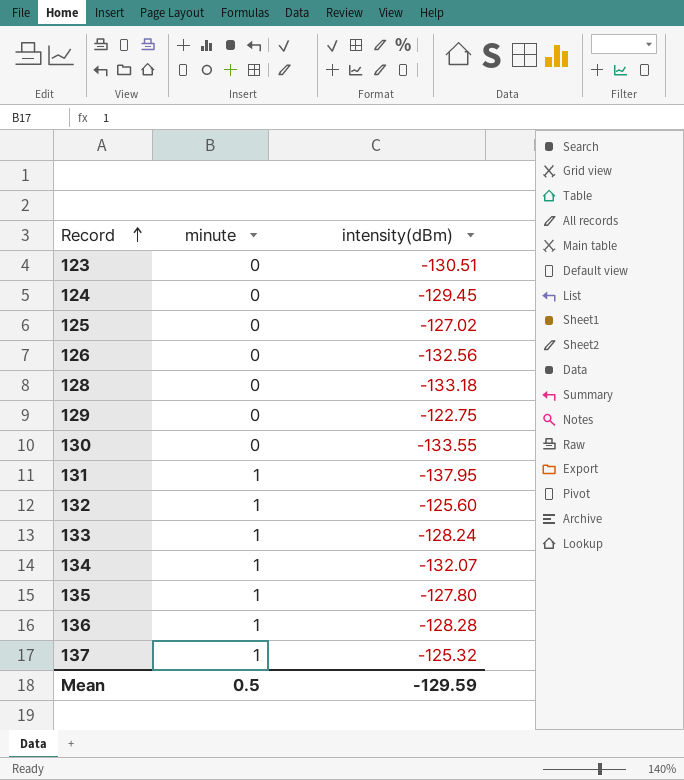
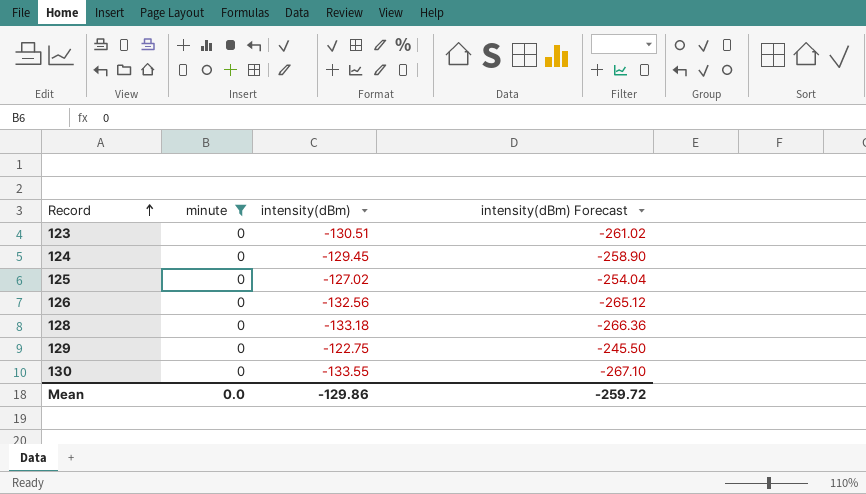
filter: none -> minute = 0
column intensity(dBm) Forecast | formula: none -> [intensity(dBm)] * 2
Mean | minute: 0.5 -> 0.0
Mean | intensity(dBm): -129.59 -> -129.86

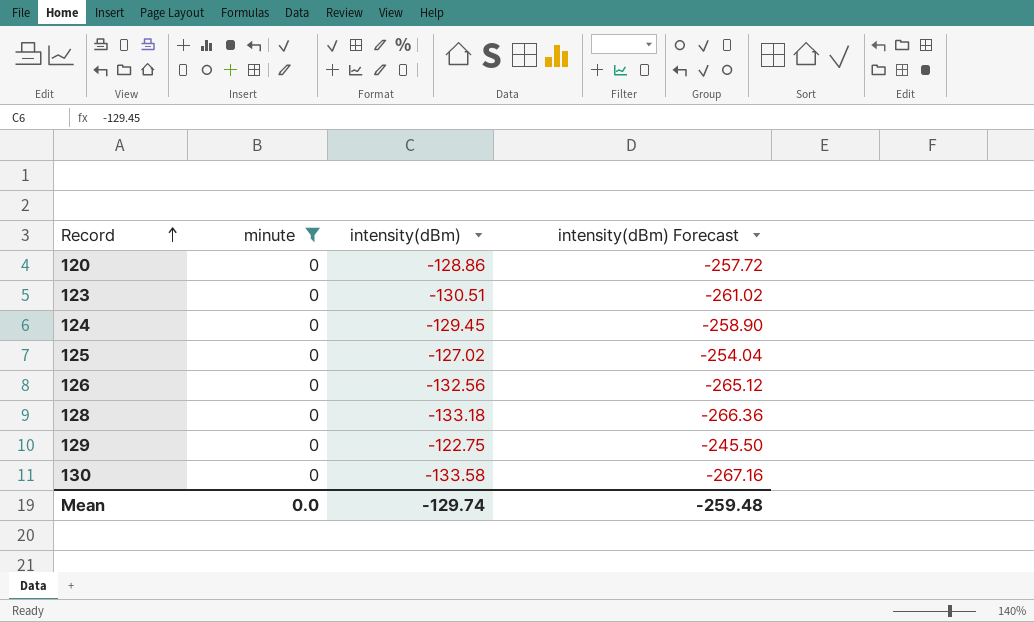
row 120: none -> 0 | -128.86 | -257.72
130 | intensity(dBm): -133.55 -> -133.58
130 | intensity(dBm) Forecast: -267.10 -> -267.16
Mean | intensity(dBm): -129.86 -> -129.74
Mean | intensity(dBm) Forecast: -259.72 -> -259.48

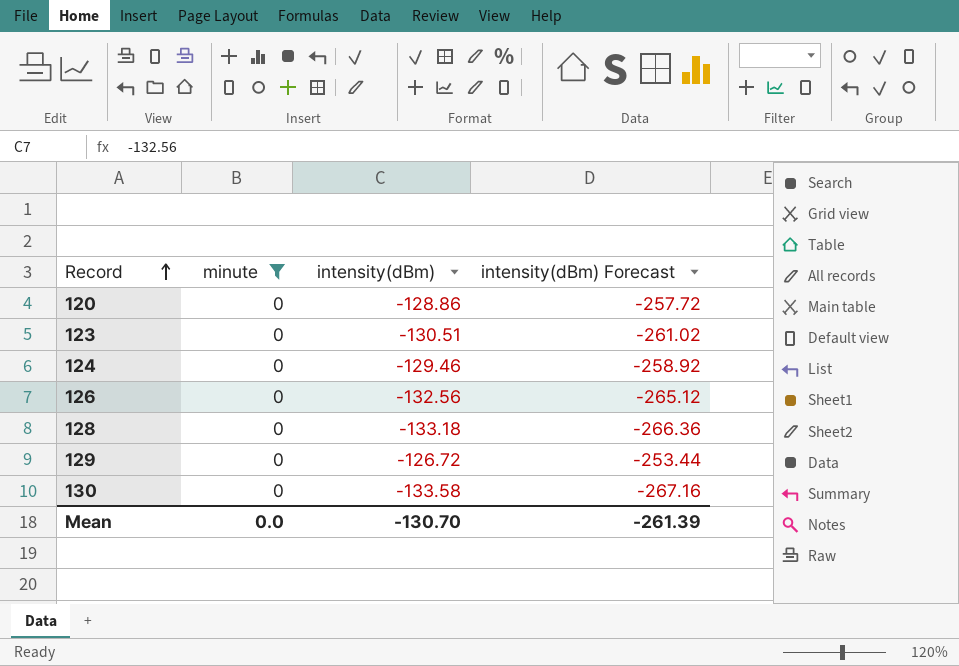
row 125: 0 | -127.02 | -254.04 -> none
124 | intensity(dBm): -129.45 -> -129.46
124 | intensity(dBm) Forecast: -258.90 -> -258.92
129 | intensity(dBm): -122.75 -> -126.72
129 | intensity(dBm) Forecast: -245.50 -> -253.44
Mean | intensity(dBm): -129.74 -> -130.70
Mean | intensity(dBm) Forecast: -259.48 -> -261.39

